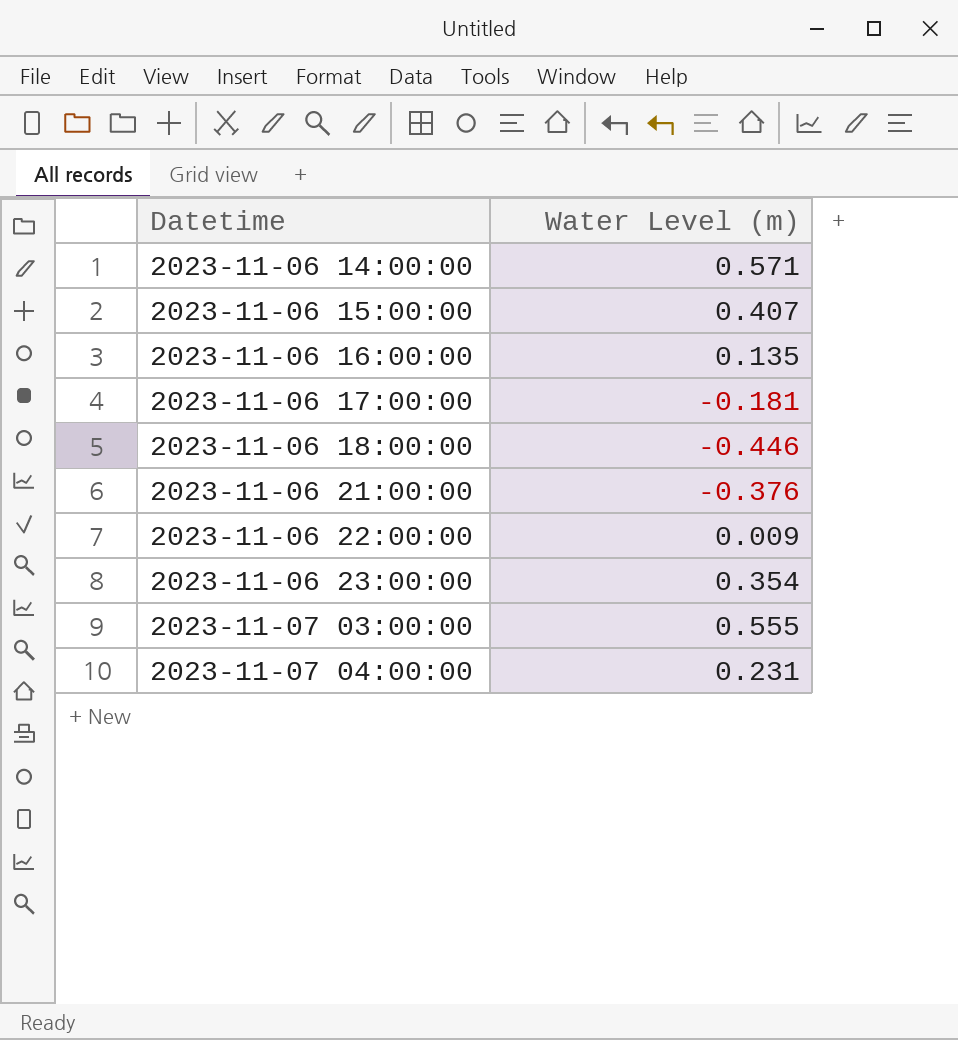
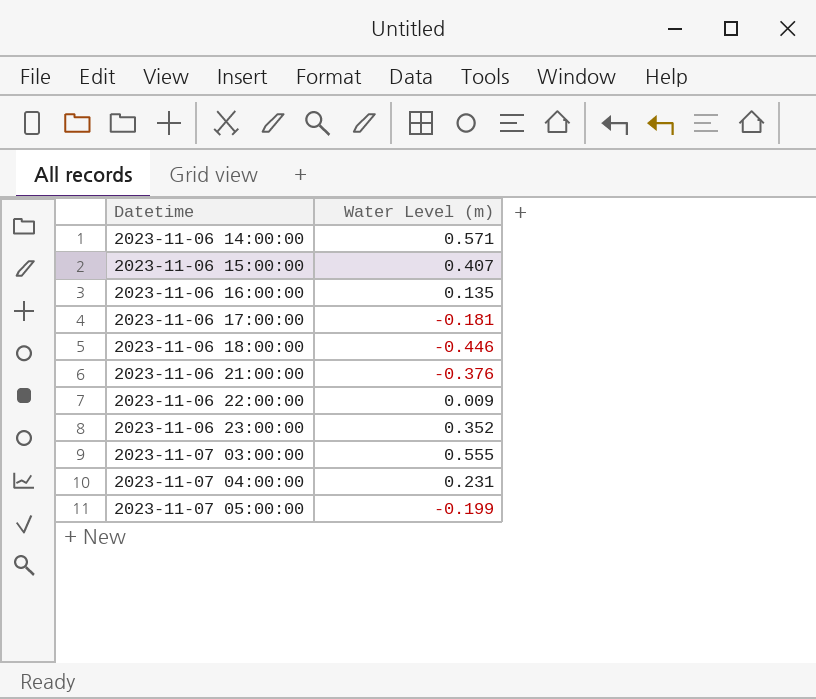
2023-11-06 23:00:00 | Water Level (m): 0.354 -> 0.352
row 2023-11-07 05:00:00: none -> -0.199

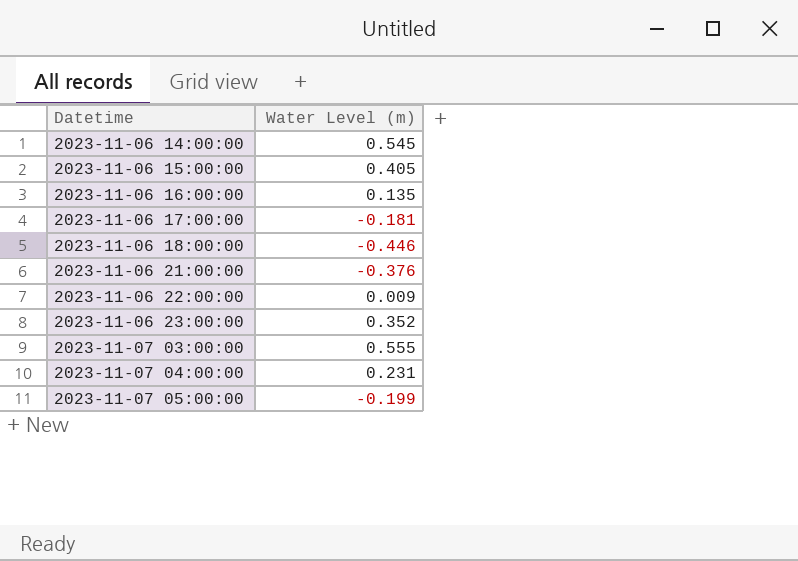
2023-11-06 14:00:00 | Water Level (m): 0.571 -> 0.545
2023-11-06 15:00:00 | Water Level (m): 0.407 -> 0.405

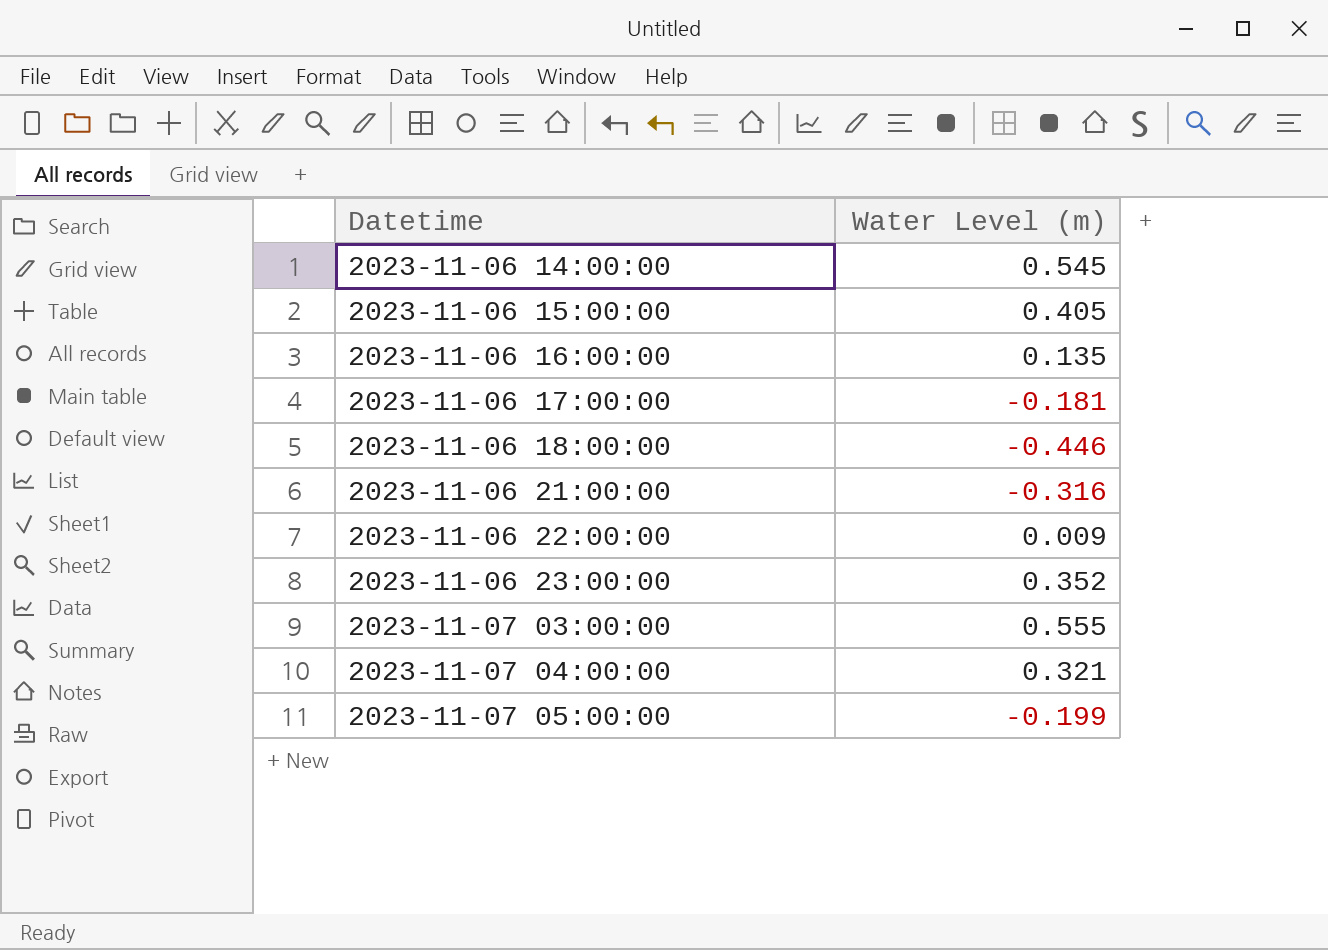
2023-11-06 21:00:00 | Water Level (m): -0.376 -> -0.316
2023-11-07 04:00:00 | Water Level (m): 0.231 -> 0.321

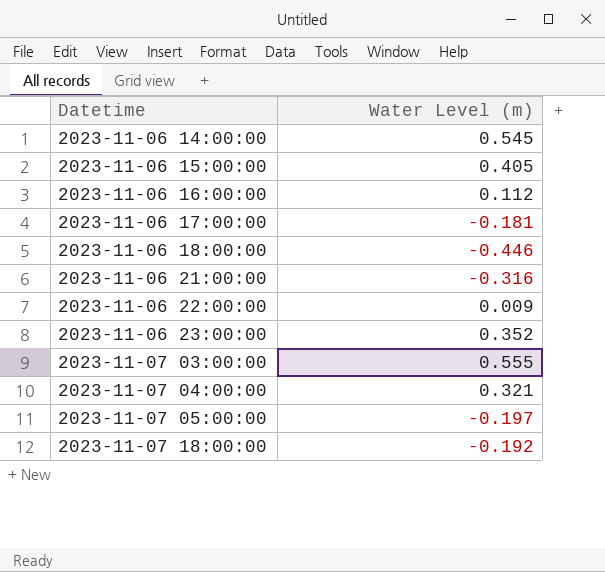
2023-11-06 16:00:00 | Water Level (m): 0.135 -> 0.112
2023-11-07 05:00:00 | Water Level (m): -0.199 -> -0.197
row 2023-11-07 18:00:00: none -> -0.192

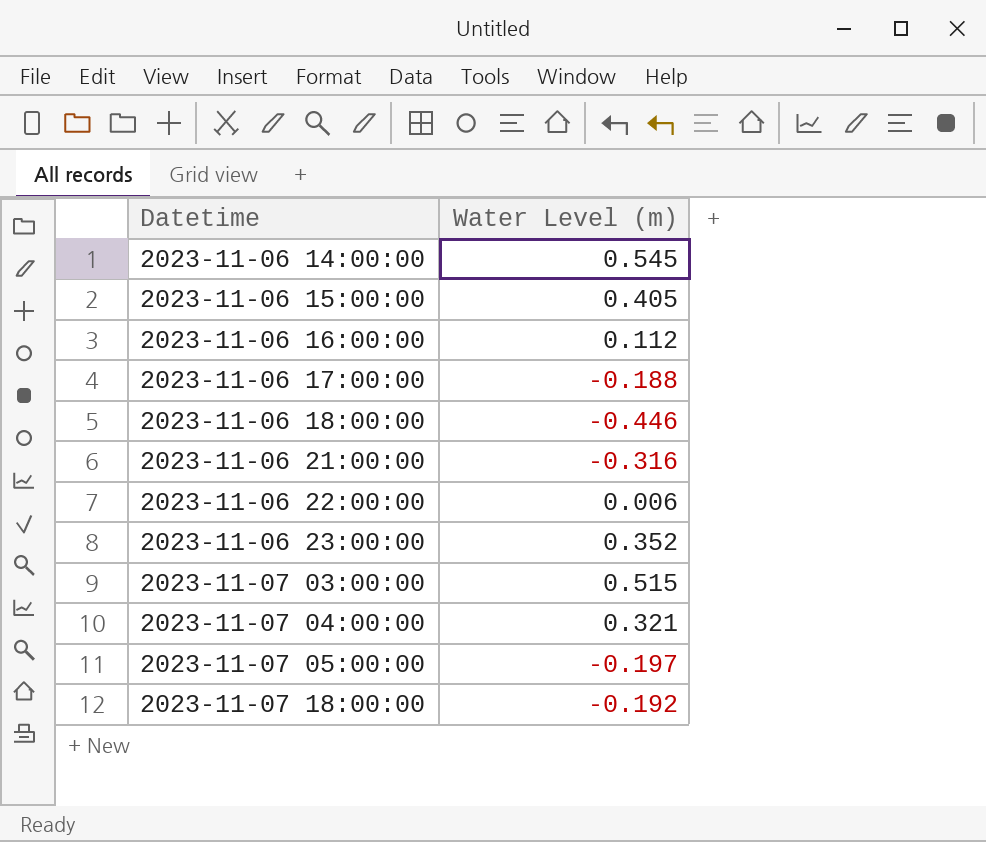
2023-11-06 17:00:00 | Water Level (m): -0.181 -> -0.188
2023-11-06 22:00:00 | Water Level (m): 0.009 -> 0.006
2023-11-07 03:00:00 | Water Level (m): 0.555 -> 0.515

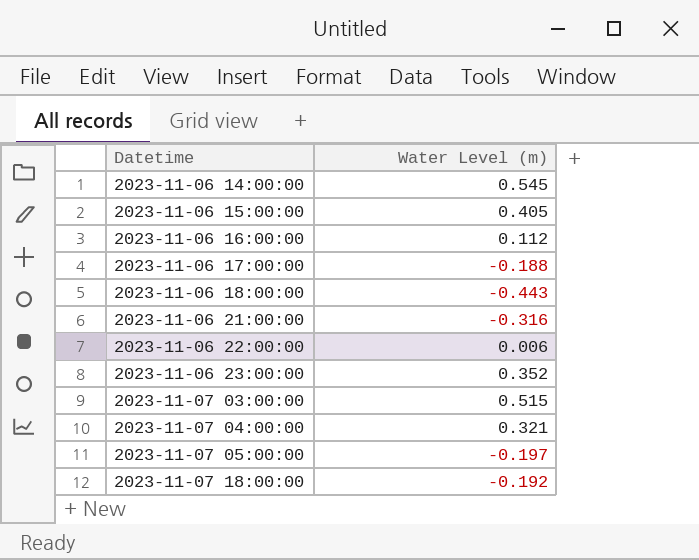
2023-11-06 18:00:00 | Water Level (m): -0.446 -> -0.443

